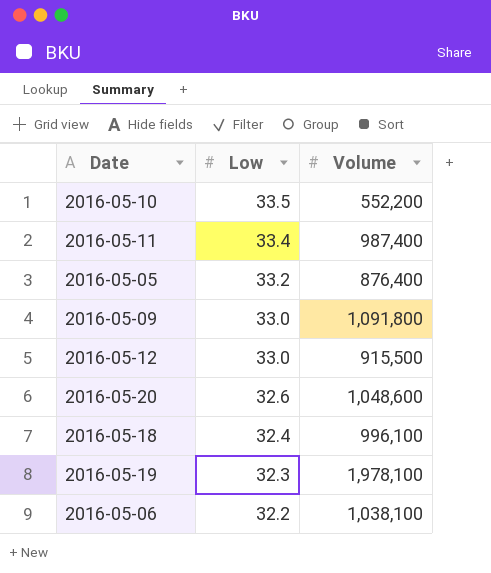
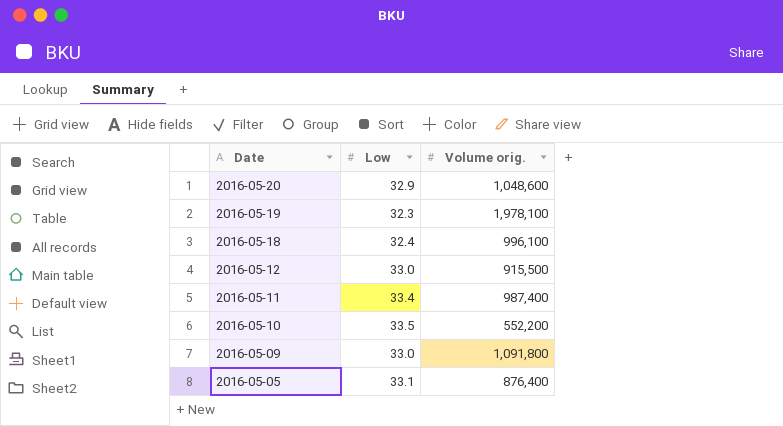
row order: Low descending -> Date descending
column name: Volume -> Volume orig.
row 2016-05-06: 32.2 | 1,038,100 -> none
2016-05-20 | Low: 32.6 -> 32.9
2016-05-05 | Low: 33.2 -> 33.1

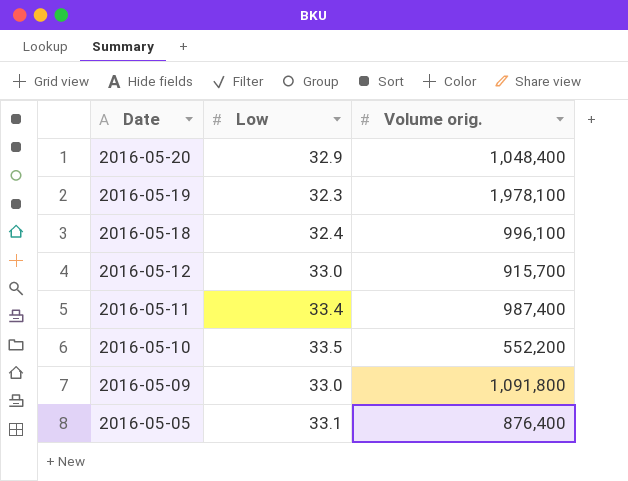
2016-05-20 | Volume orig.: 1,048,600 -> 1,048,400
2016-05-12 | Volume orig.: 915,500 -> 915,700

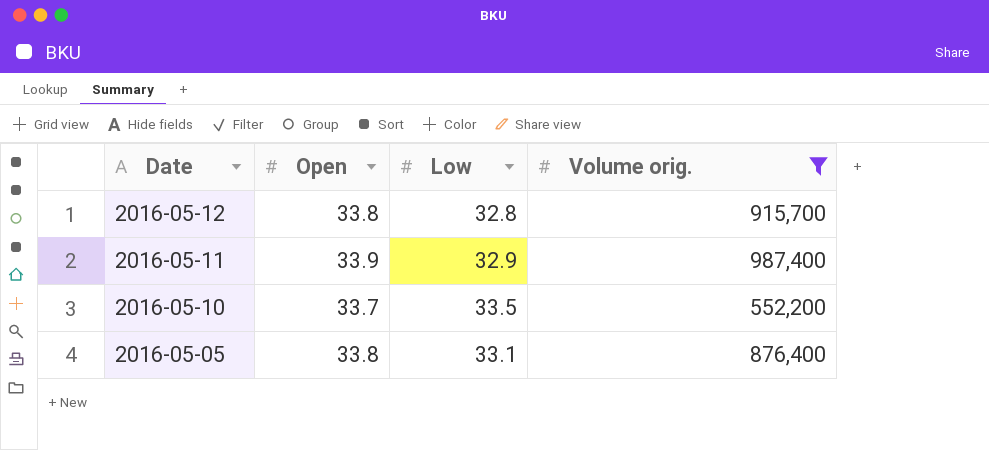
filter: none -> Volume orig. <= 987,400
column Open | position: none -> 2
2016-05-12 | Low: 33.0 -> 32.8
2016-05-11 | Low: 33.4 -> 32.9

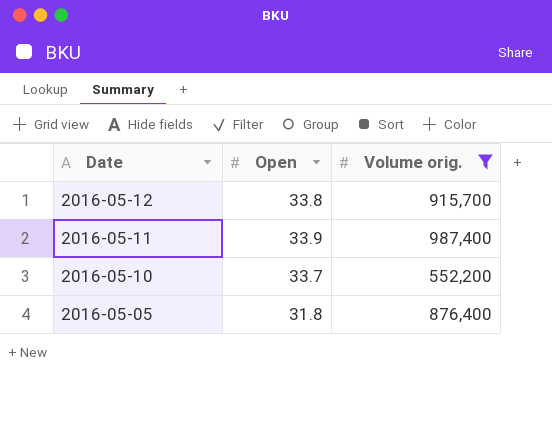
column Low | position: 3 -> none
2016-05-05 | Open: 33.8 -> 31.8

